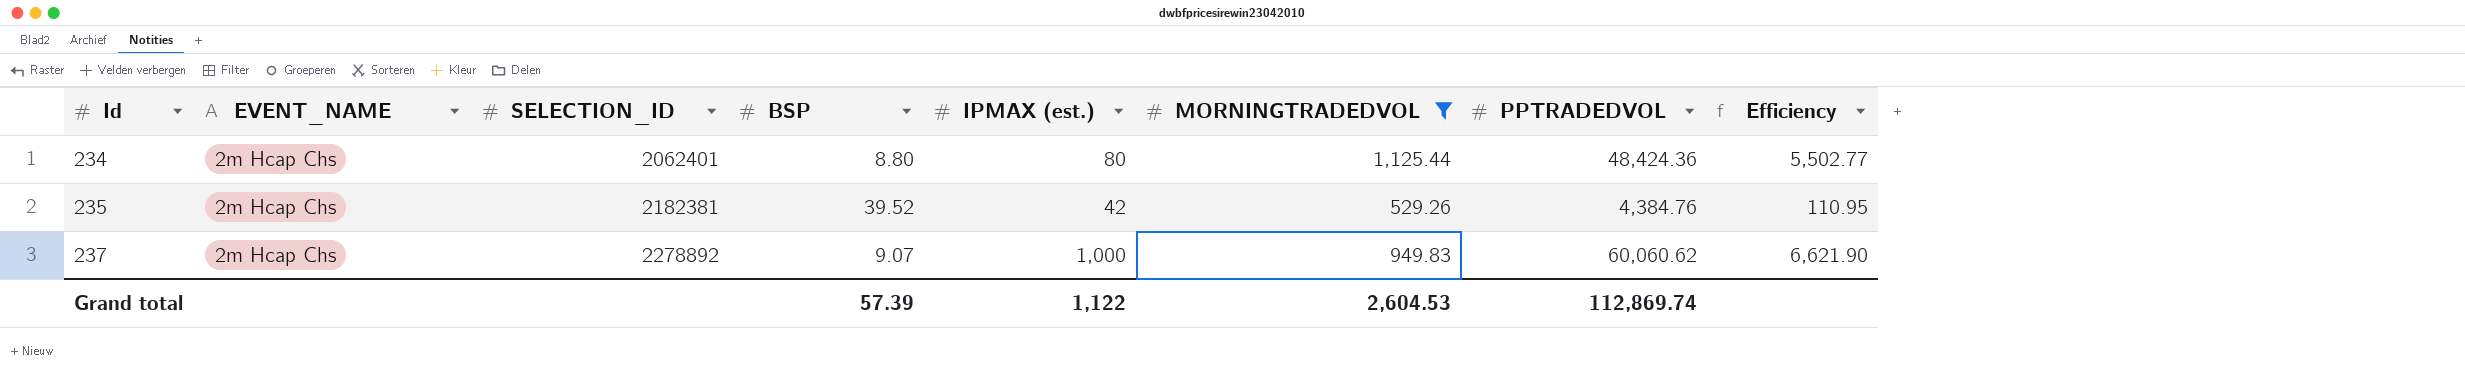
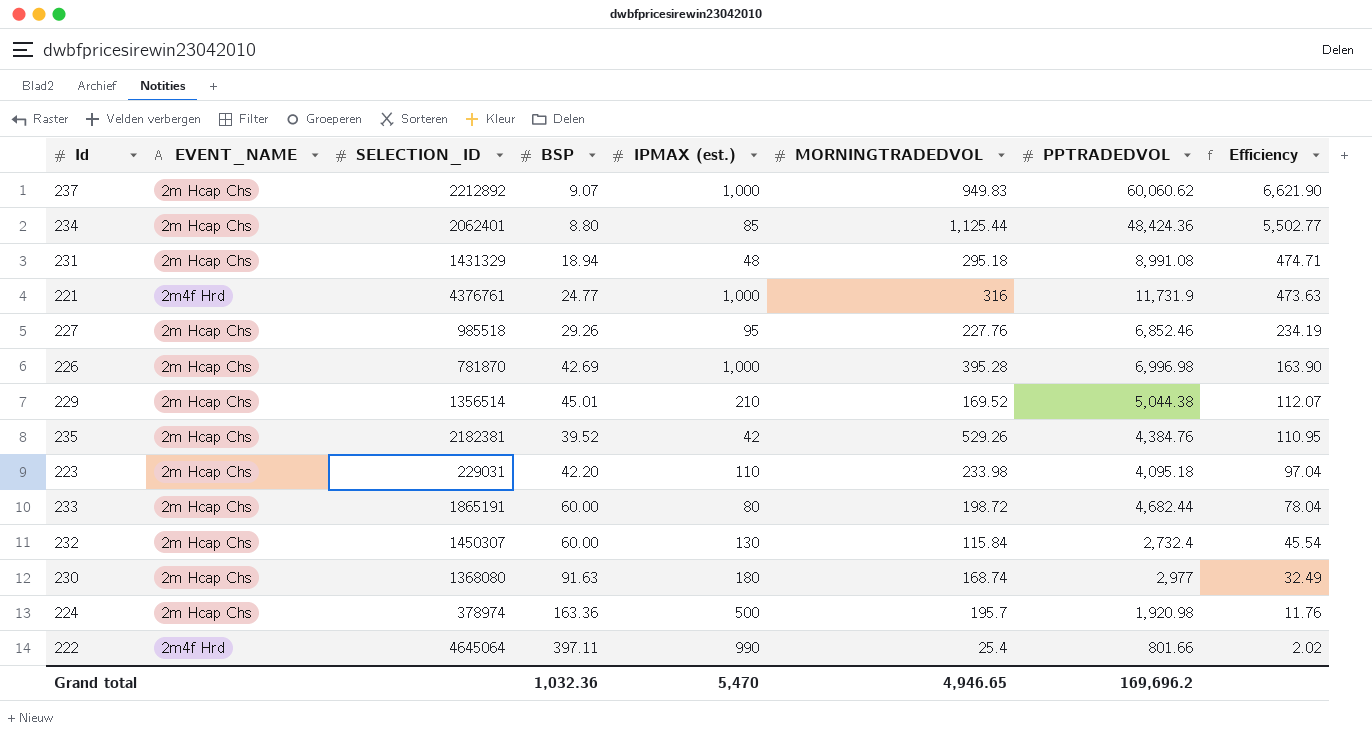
filter: MORNINGTRADEDVOL >= 529.26 -> none
row order: Id ascending -> Efficiency descending
237 | SELECTION_ID: 2278892 -> 2212892
234 | IPMAX (est.): 80 -> 85
Grand total | BSP: 57.39 -> 1,032.36
Grand total | IPMAX (est.): 1,122 -> 5,470
Grand total | MORNINGTRADEDVOL: 2,604.53 -> 4,946.65
Grand total | PPTRADEDVOL: 112,869.74 -> 169,696.2

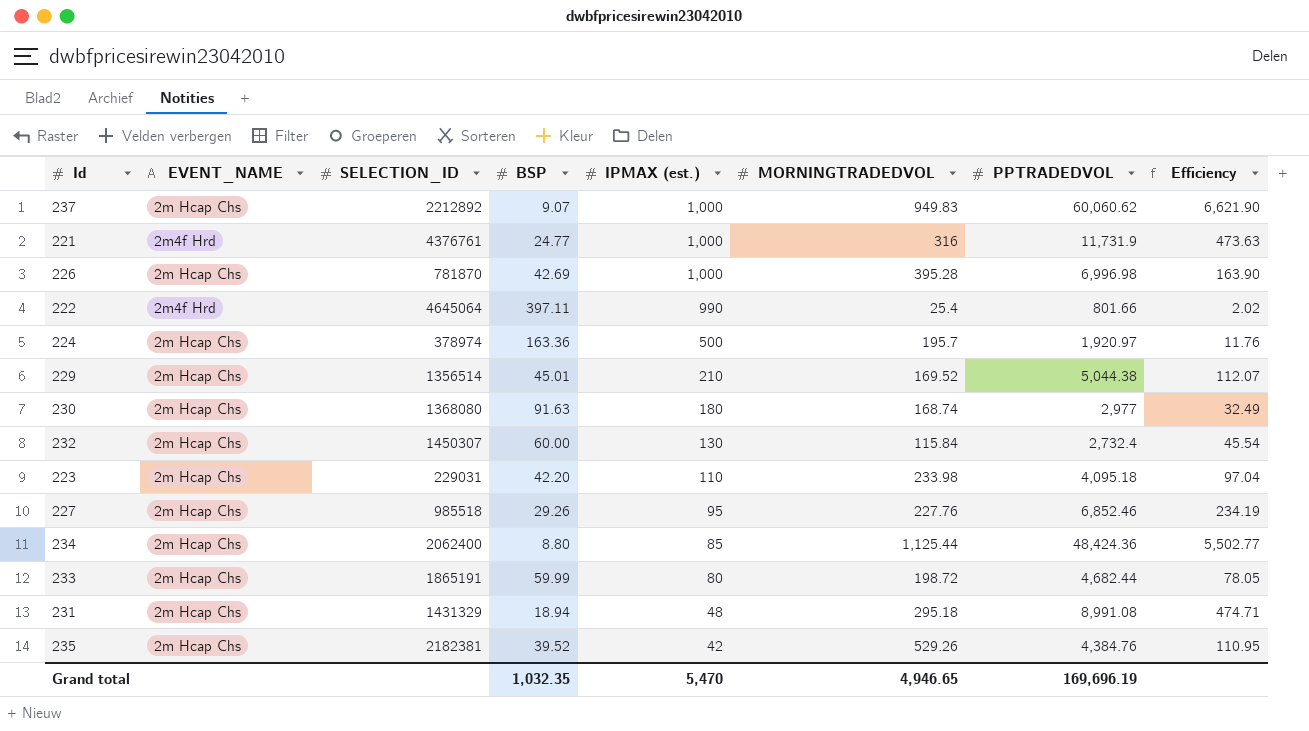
row order: Efficiency descending -> IPMAX (est.) descending
224 | PPTRADEDVOL: 1,920.98 -> 1,920.97
234 | SELECTION_ID: 2062401 -> 2062400
233 | BSP: 60.00 -> 59.99
233 | Efficiency: 78.04 -> 78.05
Grand total | BSP: 1,032.36 -> 1,032.35
Grand total | PPTRADEDVOL: 169,696.2 -> 169,696.19

